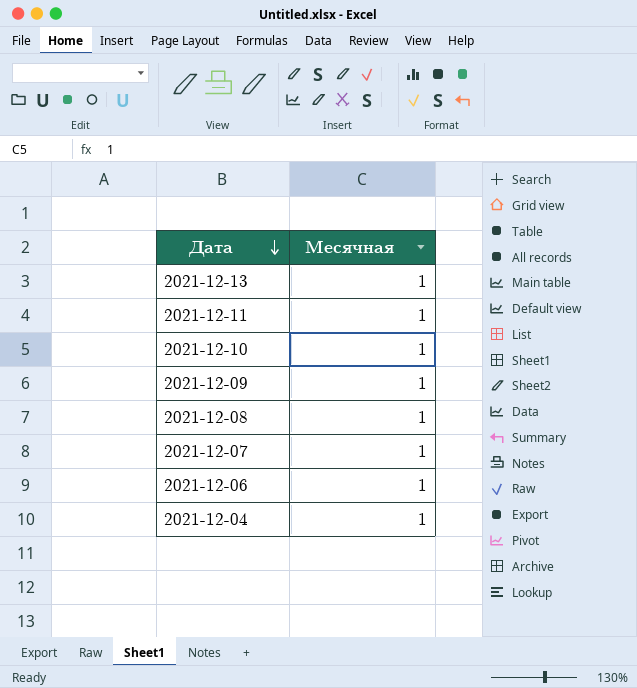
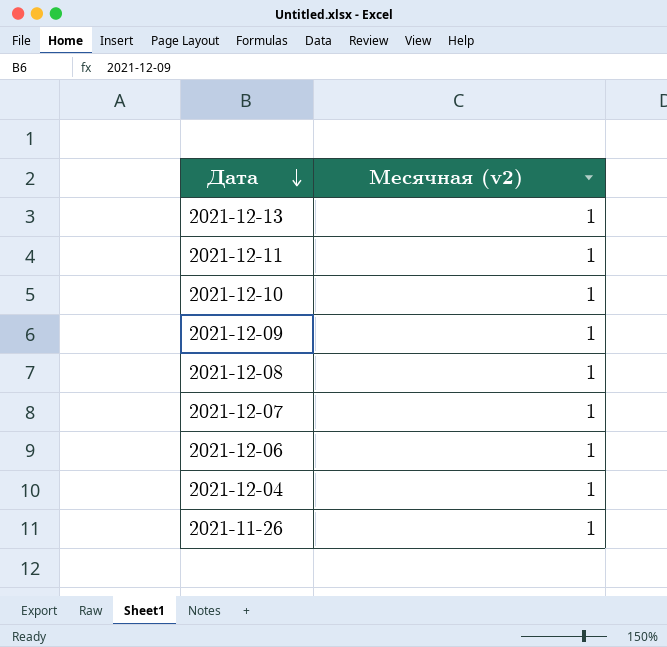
column name: Месячная -> Месячная (v2)
row 2021-11-26: none -> 1

